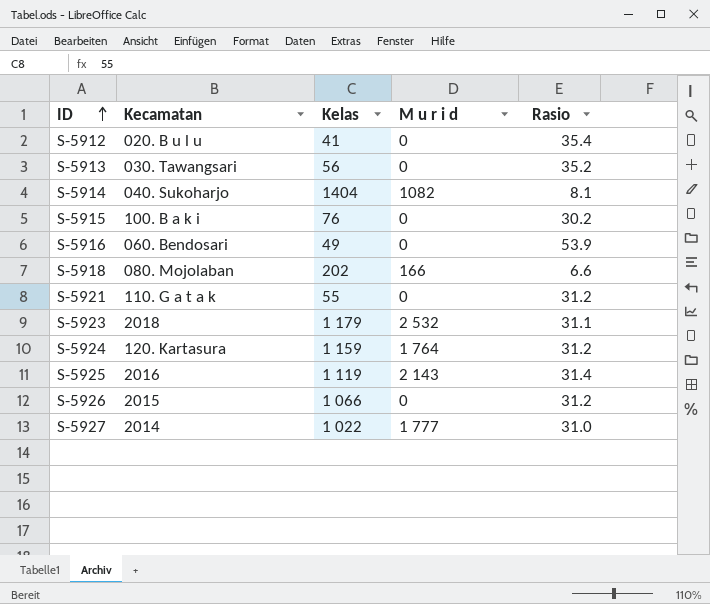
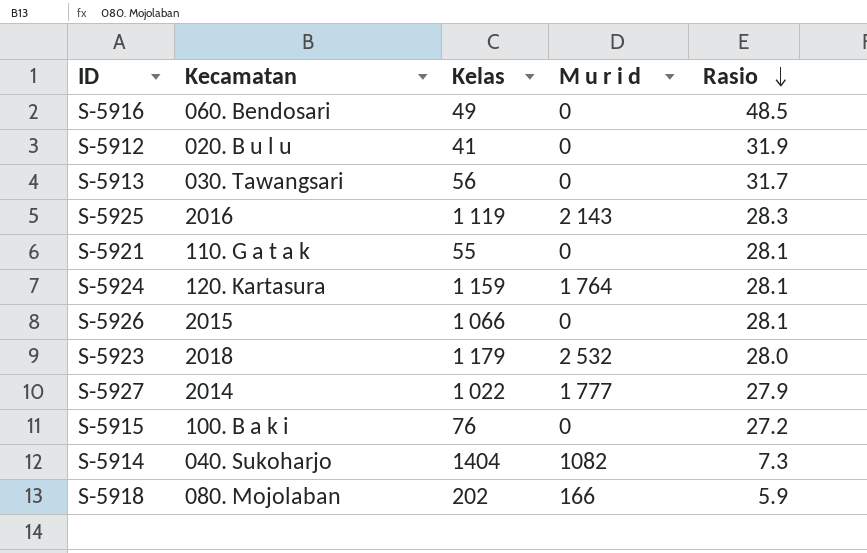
row order: ID ascending -> Rasio descending
S-5916 | Rasio: 53.9 -> 48.5
S-5912 | Rasio: 35.4 -> 31.9
S-5913 | Rasio: 35.2 -> 31.7
S-5925 | Rasio: 31.4 -> 28.3
S-5921 | Rasio: 31.2 -> 28.1
S-5924 | Rasio: 31.2 -> 28.1
S-5926 | Rasio: 31.2 -> 28.1
S-5923 | Rasio: 31.1 -> 28.0
S-5927 | Rasio: 31.0 -> 27.9
S-5915 | Rasio: 30.2 -> 27.2
S-5914 | Rasio: 8.1 -> 7.3
S-5918 | Rasio: 6.6 -> 5.9

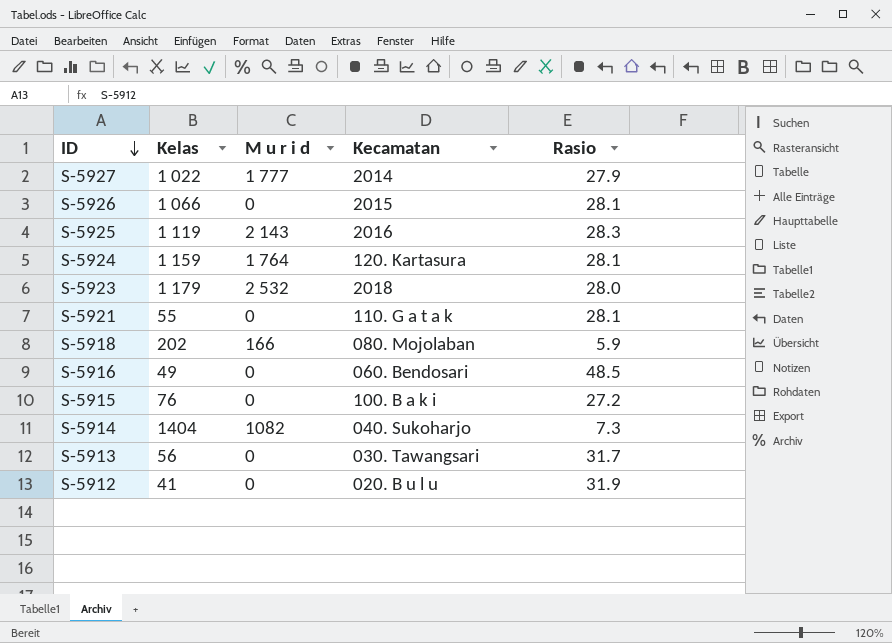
row order: Rasio descending -> ID descending
column Kecamatan | position: 2 -> 4

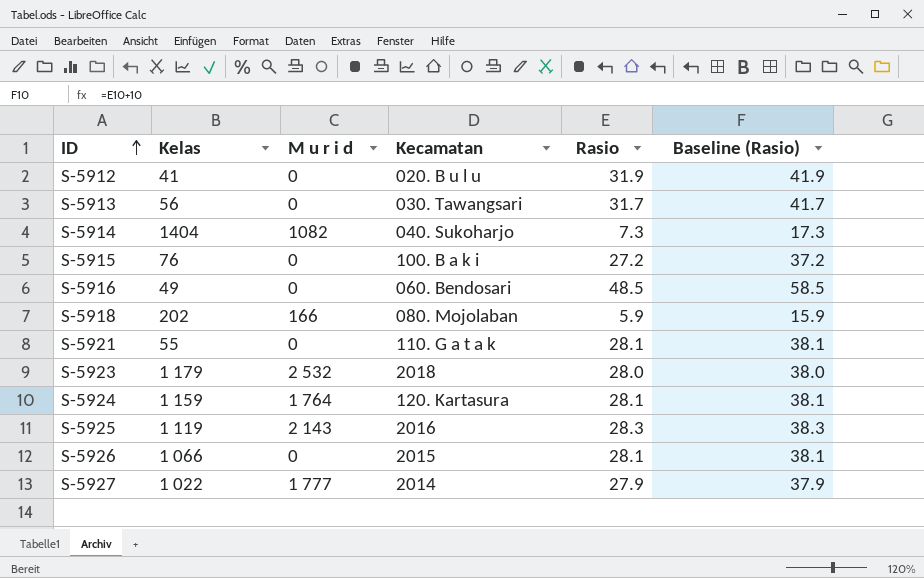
row order: ID descending -> ID ascending
column Baseline (Rasio) | formula: none -> [Rasio] + 10

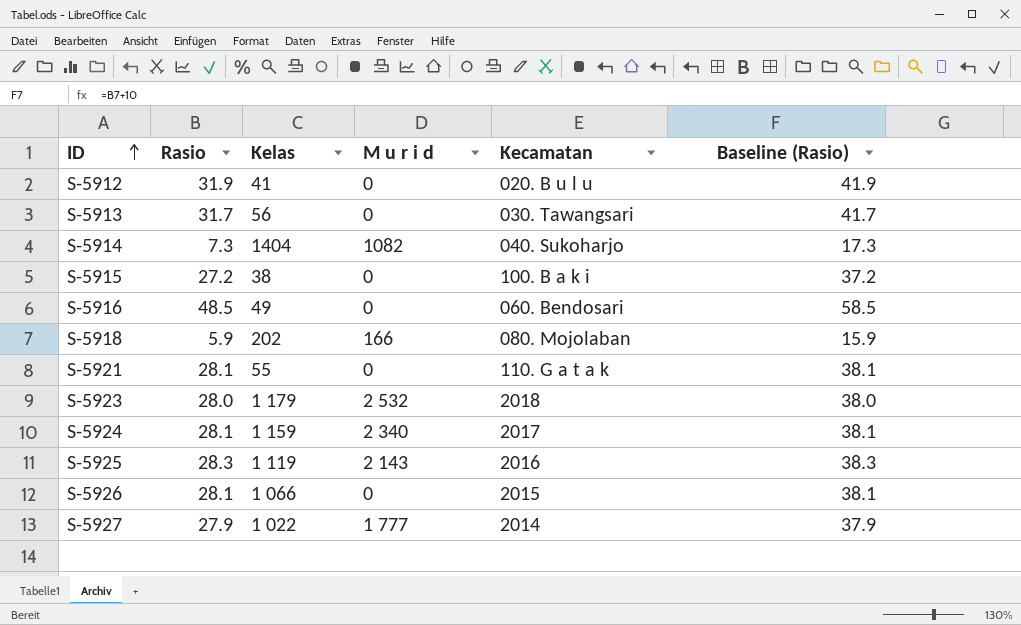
column Rasio | position: 5 -> 2
S-5915 | Kelas: 76 -> 38
S-5924 | M u r i d: 1 764 -> 2 340
S-5924 | Kecamatan: 120. Kartasura -> 2017

